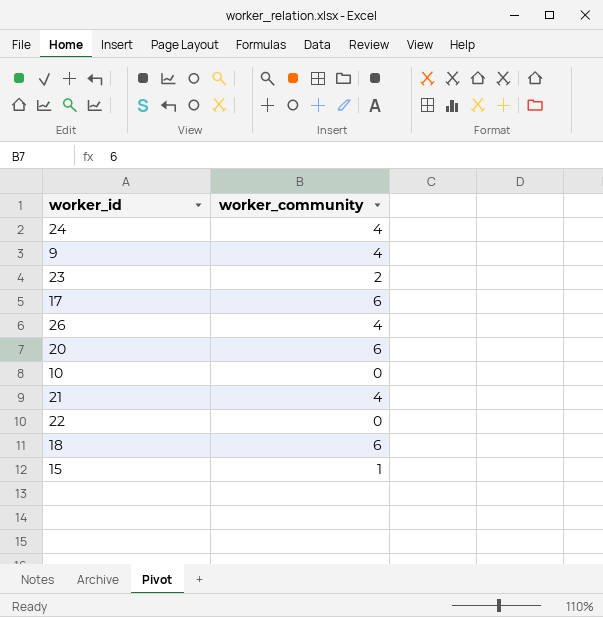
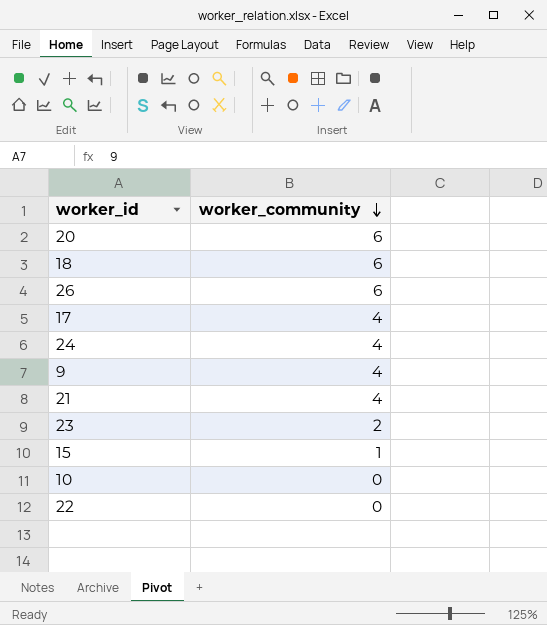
row order: none -> worker_community descending
26 | worker_community: 4 -> 6
17 | worker_community: 6 -> 4

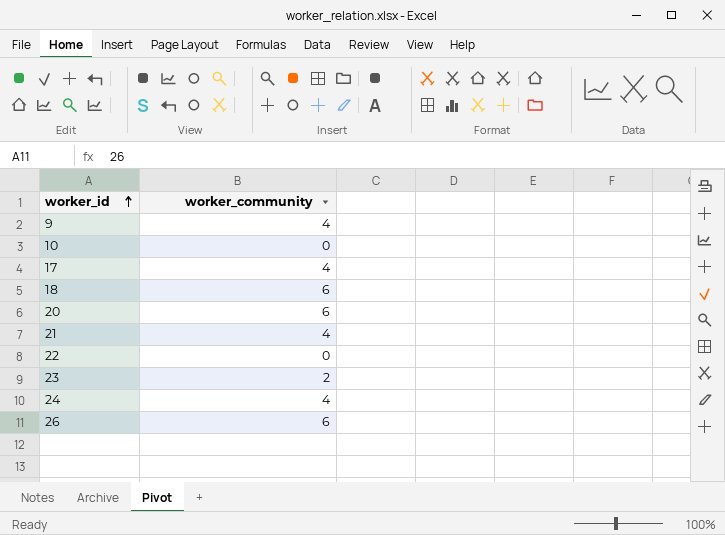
row order: worker_community descending -> worker_id ascending
row 15: 1 -> none

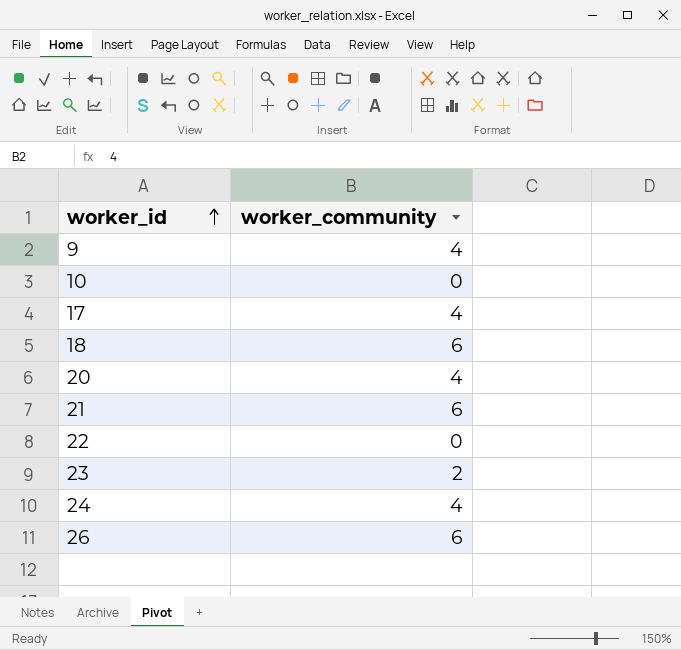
20 | worker_community: 6 -> 4
21 | worker_community: 4 -> 6

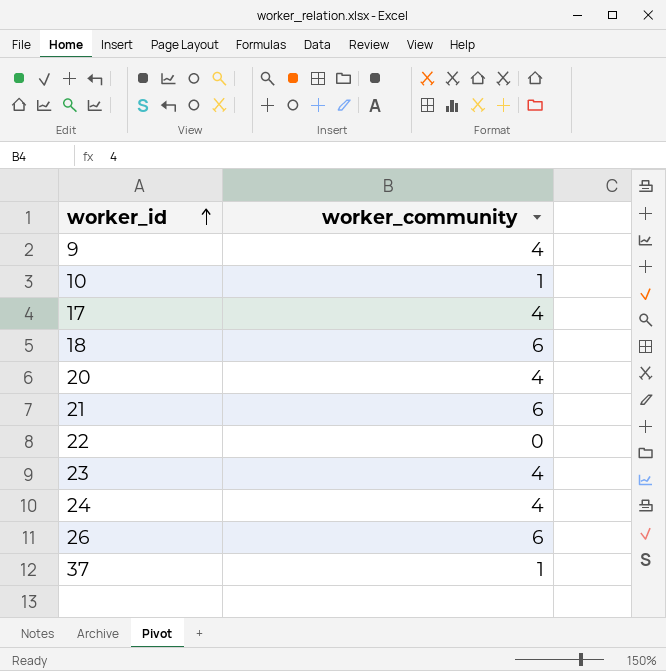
10 | worker_community: 0 -> 1
23 | worker_community: 2 -> 4
row 37: none -> 1

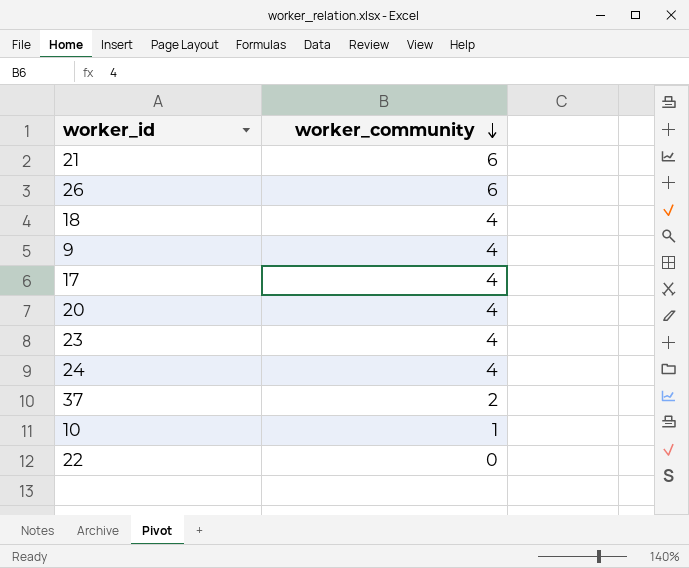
row order: worker_id ascending -> worker_community descending
18 | worker_community: 6 -> 4
37 | worker_community: 1 -> 2

